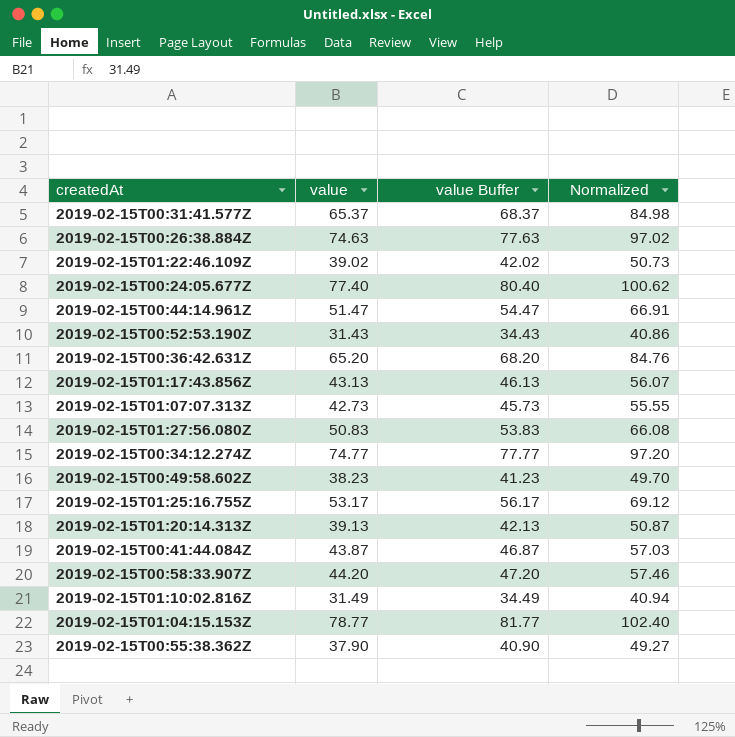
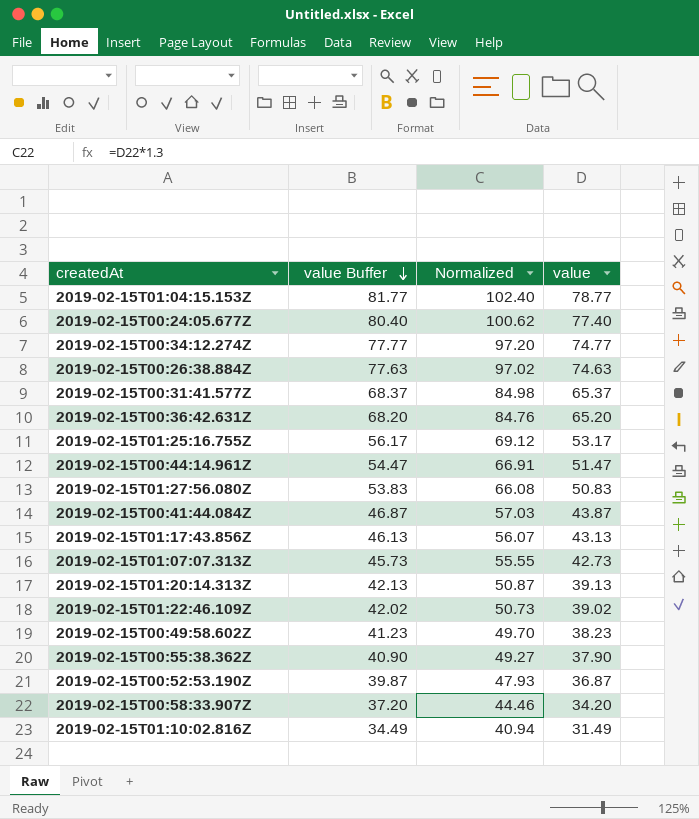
row order: none -> value Buffer descending
column value | position: 2 -> 4
2019-02-15T00:52:53.190Z | value Buffer: 34.43 -> 39.87
2019-02-15T00:52:53.190Z | Normalized: 40.86 -> 47.93
2019-02-15T00:52:53.190Z | value: 31.43 -> 36.87
2019-02-15T00:58:33.907Z | value Buffer: 47.20 -> 37.20
2019-02-15T00:58:33.907Z | Normalized: 57.46 -> 44.46
2019-02-15T00:58:33.907Z | value: 44.20 -> 34.20

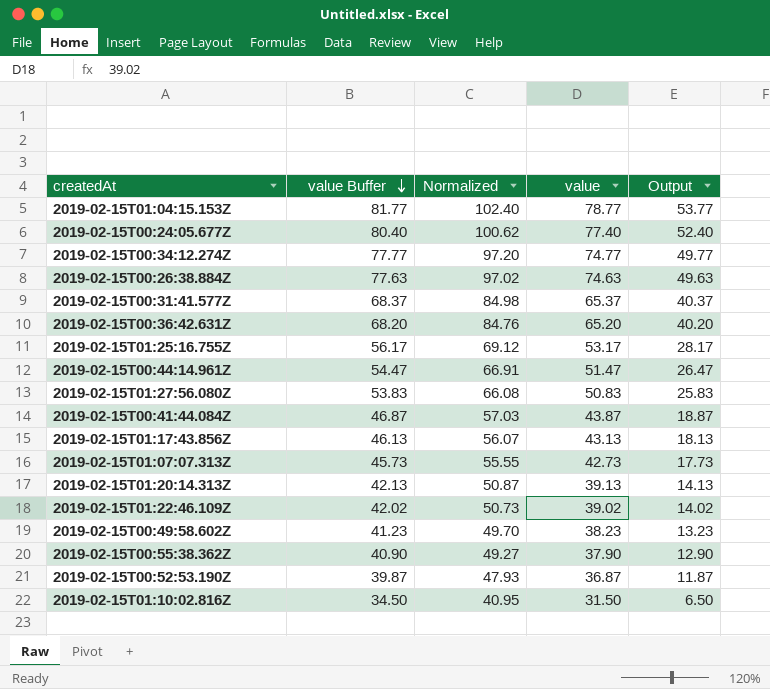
column Output | formula: none -> [value] - 25
row 2019-02-15T00:58:33.907Z: 37.20 | 44.46 | 34.20 -> none
2019-02-15T01:10:02.816Z | value Buffer: 34.49 -> 34.50
2019-02-15T01:10:02.816Z | Normalized: 40.94 -> 40.95
2019-02-15T01:10:02.816Z | value: 31.49 -> 31.50

